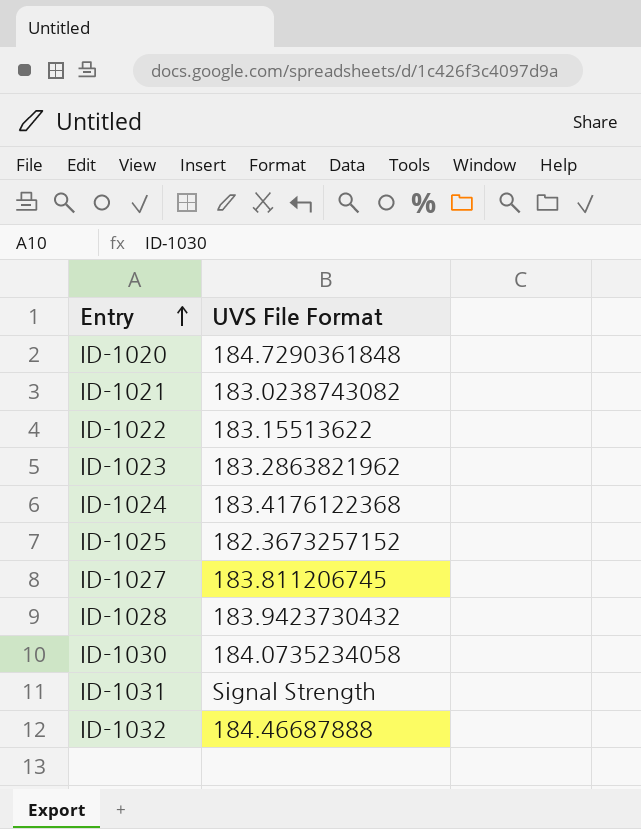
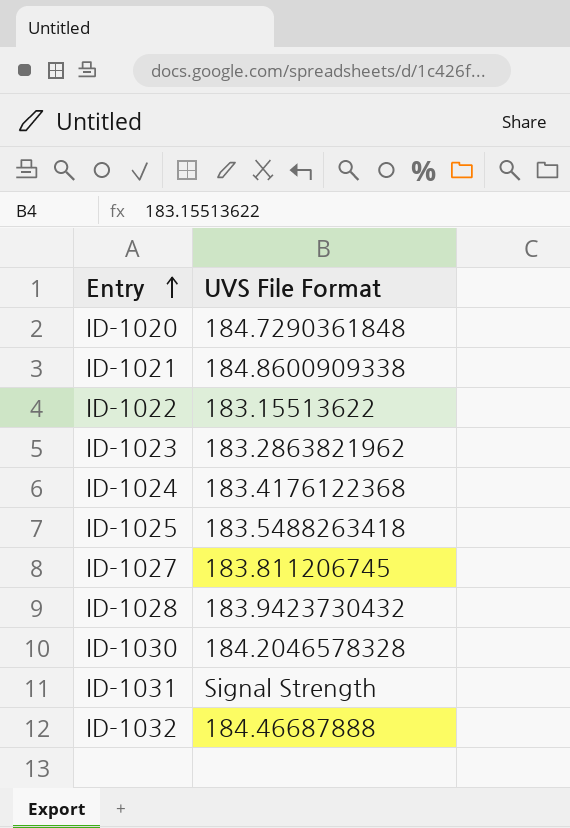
ID-1021 | UVS File Format: 183.0238743082 -> 184.8600909338
ID-1025 | UVS File Format: 182.3673257152 -> 183.5488263418
ID-1030 | UVS File Format: 184.0735234058 -> 184.2046578328

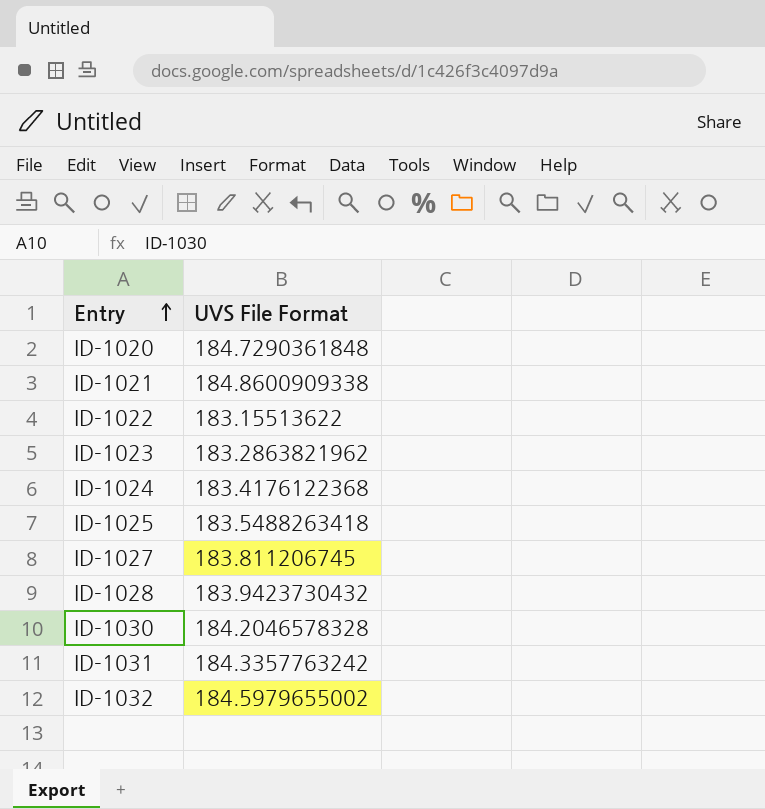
ID-1031 | UVS File Format: Signal Strength -> 184.3357763242
ID-1032 | UVS File Format: 184.46687888 -> 184.5979655002

